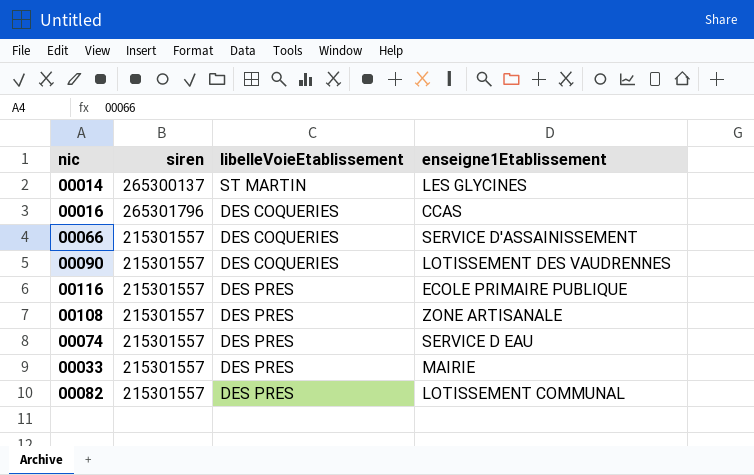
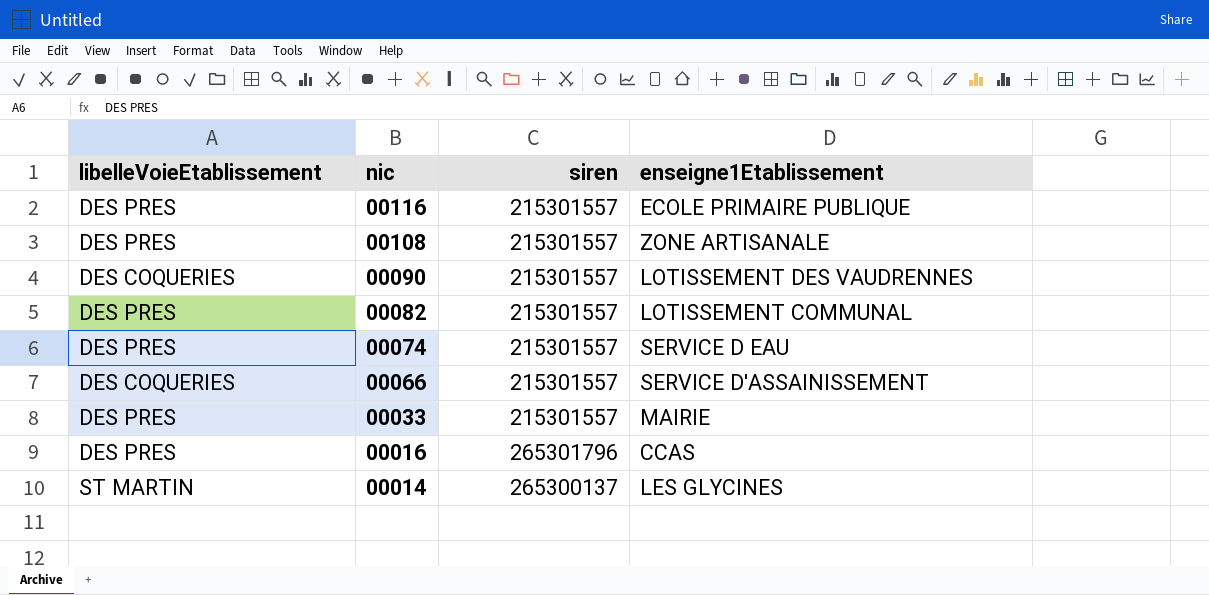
row order: none -> nic descending
column libelleVoieEtablissement | position: 3 -> 1
00016 | libelleVoieEtablissement: DES COQUERIES -> DES PRES

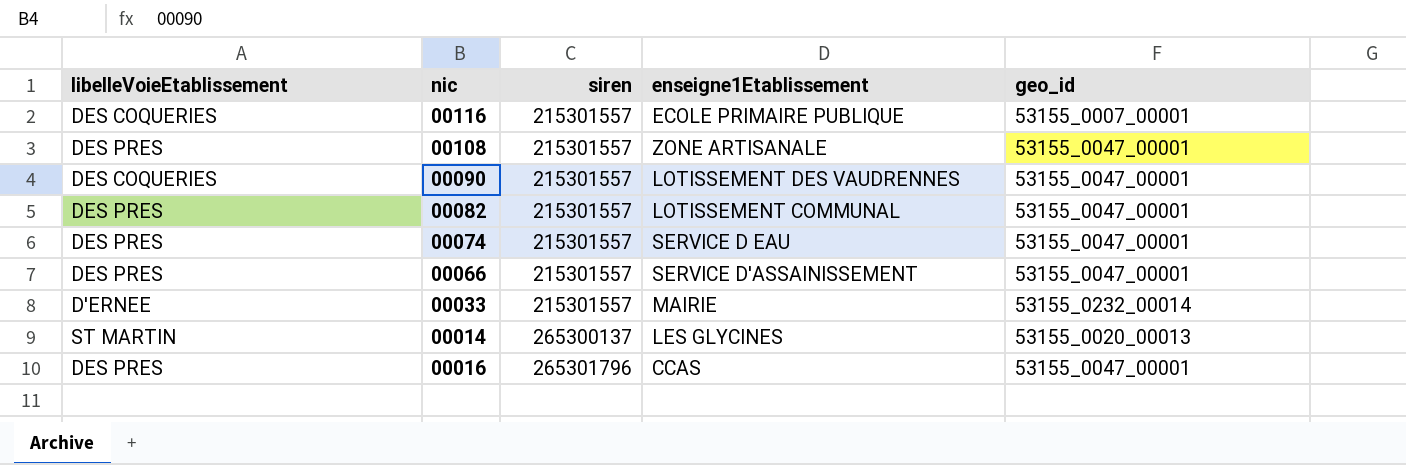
row order: nic descending -> siren ascending
column geo_id | position: none -> 5
00116 | libelleVoieEtablissement: DES PRES -> DES COQUERIES
00066 | libelleVoieEtablissement: DES COQUERIES -> DES PRES
00033 | libelleVoieEtablissement: DES PRES -> D'ERNEE

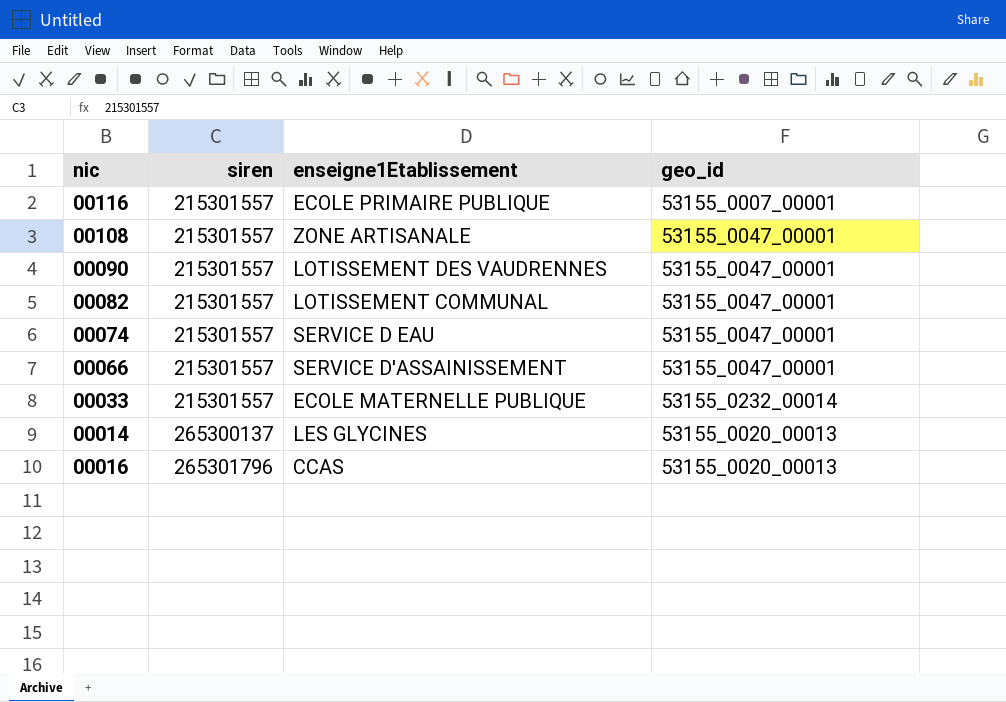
column libelleVoieEtablissement | position: 1 -> none
00033 | enseigne1Etablissement: MAIRIE -> ECOLE MATERNELLE PUBLIQUE
00016 | geo_id: 53155_0047_00001 -> 53155_0020_00013

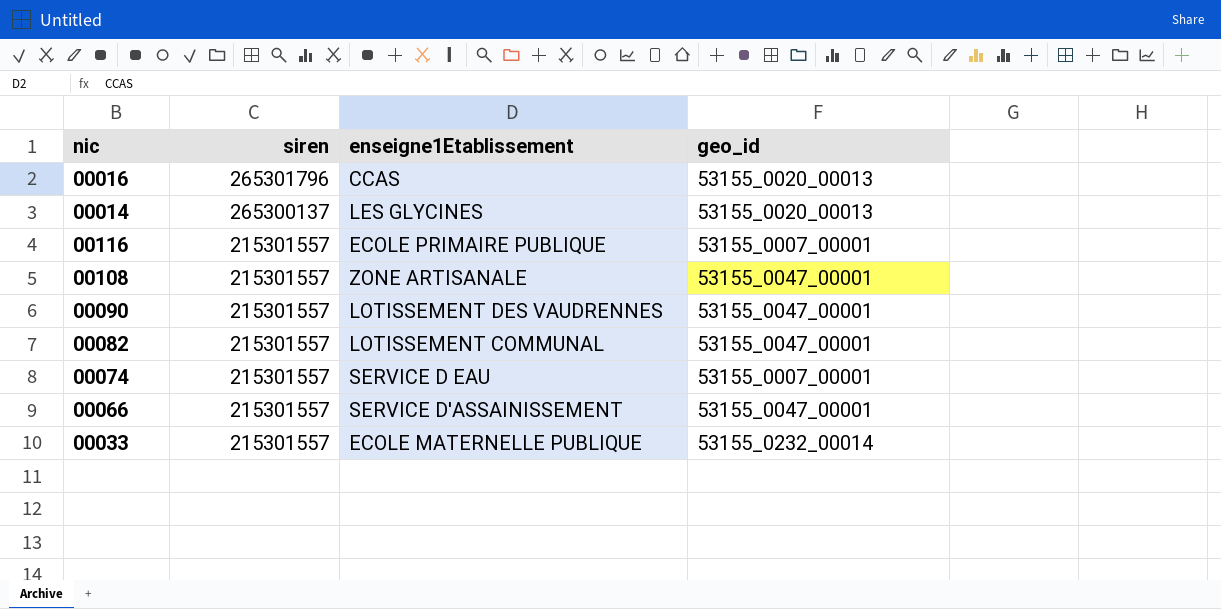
row order: siren ascending -> siren descending
00074 | geo_id: 53155_0047_00001 -> 53155_0007_00001

